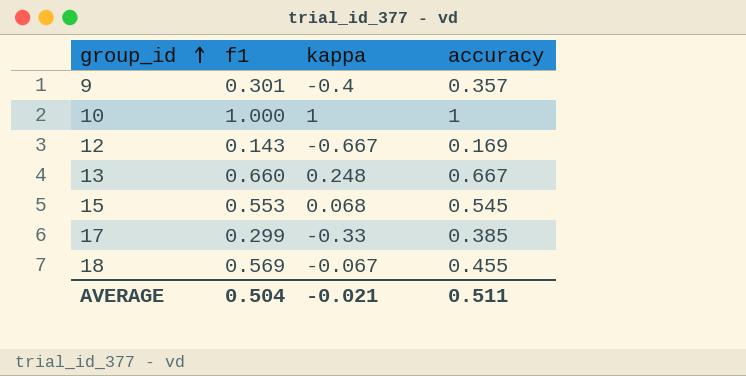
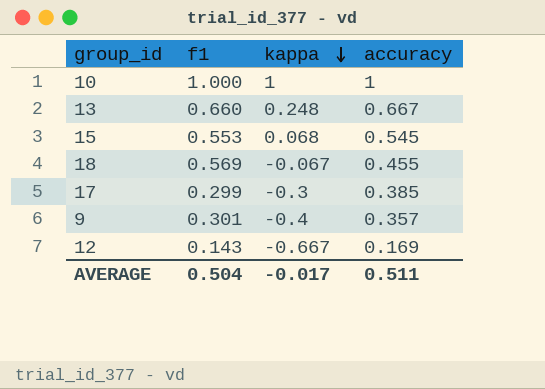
row order: group_id ascending -> kappa descending
17 | kappa: -0.33 -> -0.3
AVERAGE | kappa: -0.021 -> -0.017

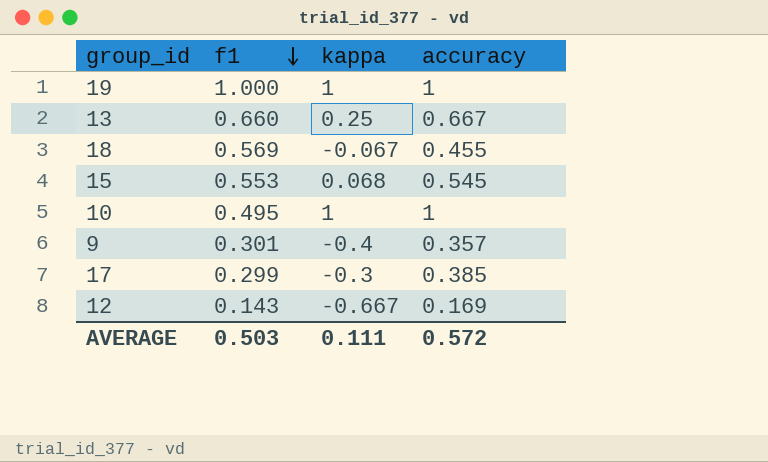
row order: kappa descending -> f1 descending
row 19: none -> 1.000 | 1 | 1
13 | kappa: 0.248 -> 0.25
10 | f1: 1.000 -> 0.495
AVERAGE | f1: 0.504 -> 0.503
AVERAGE | kappa: -0.017 -> 0.111
AVERAGE | accuracy: 0.511 -> 0.572

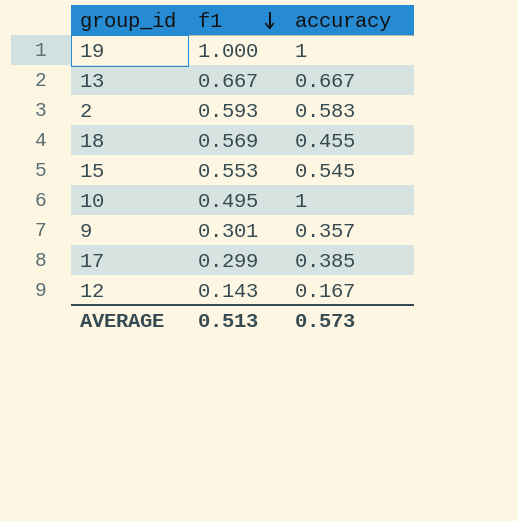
column kappa | position: 3 -> none
13 | f1: 0.660 -> 0.667
row 2: none -> 0.593 | 0.583
12 | accuracy: 0.169 -> 0.167
AVERAGE | f1: 0.503 -> 0.513
AVERAGE | accuracy: 0.572 -> 0.573

